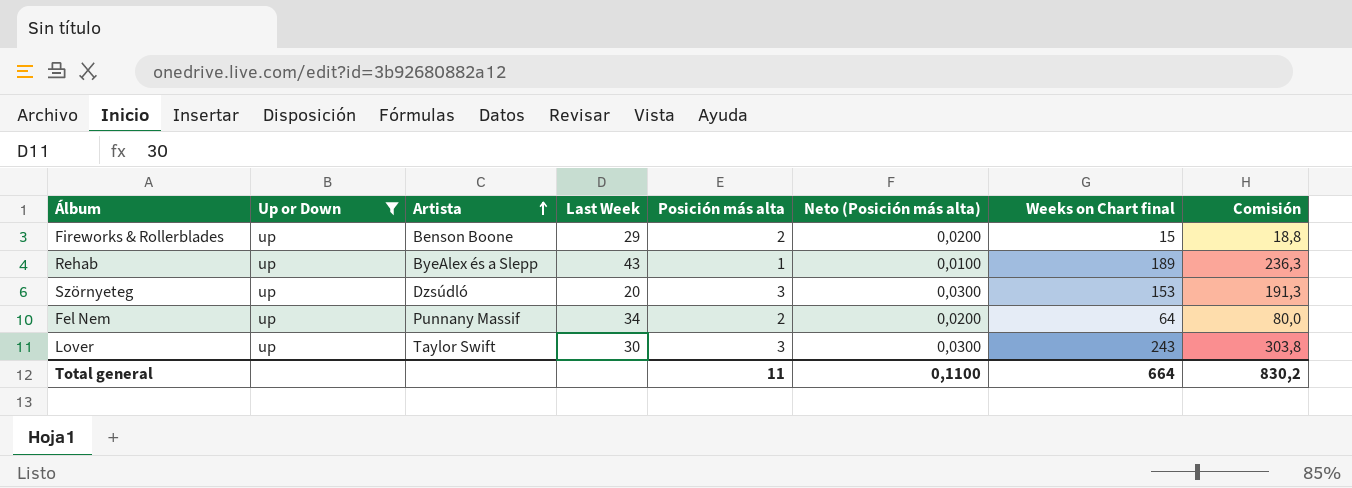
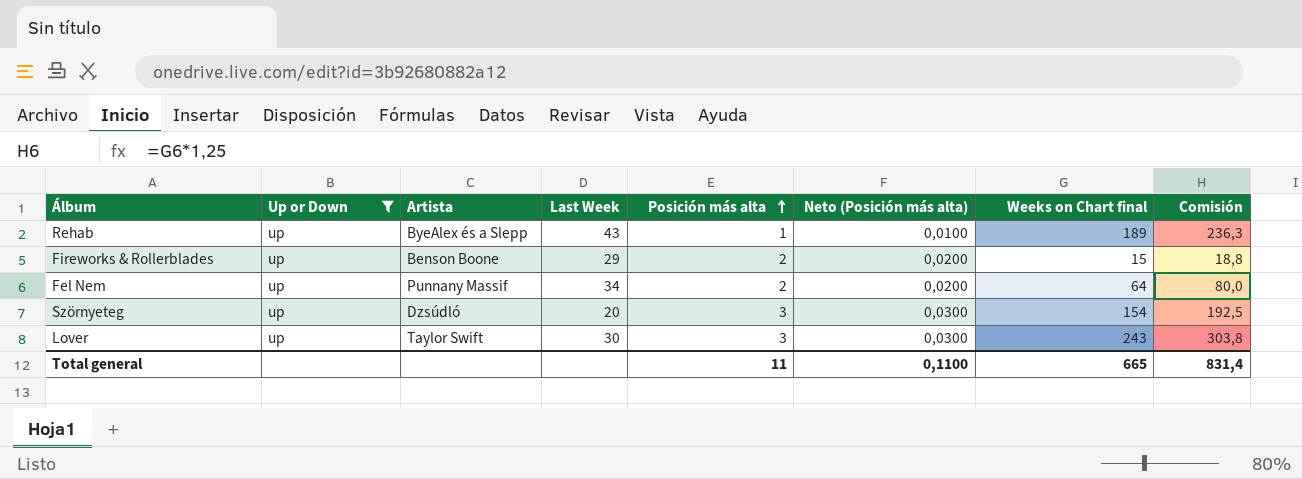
row order: Artista ascending -> Posición más alta ascending
Szörnyeteg | Weeks on Chart final: 153 -> 154
Szörnyeteg | Comisión: 191,3 -> 192,5
Total general | Weeks on Chart final: 664 -> 665
Total general | Comisión: 830,2 -> 831,4

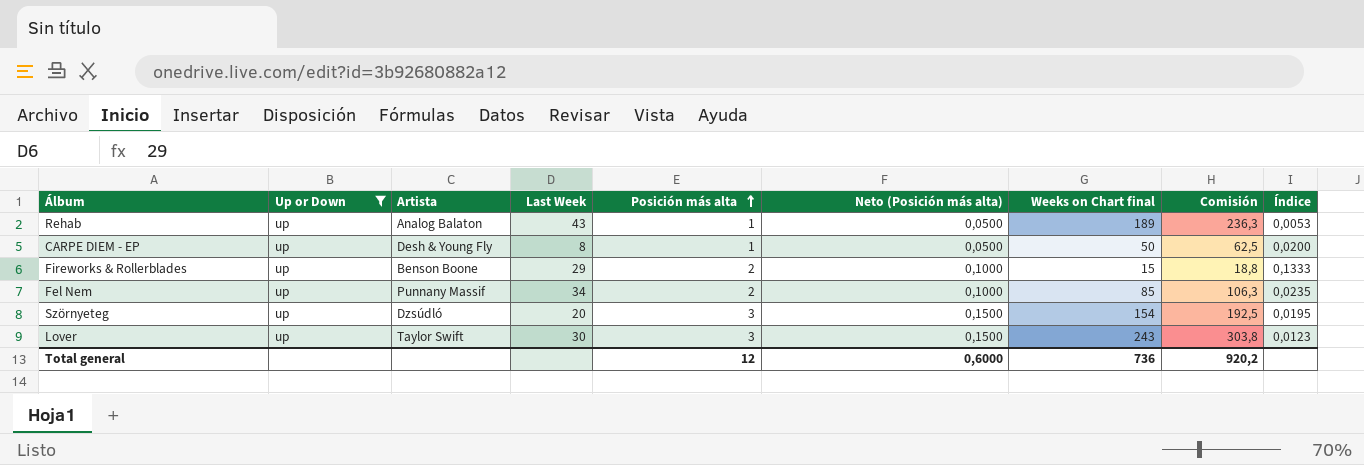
column Neto (Posición más alta) | formula: [Posición más alta] * 0,01 -> [Posición más alta] * 0,05
column Índice | formula: none -> [Posición más alta] / [Weeks on Chart final]
Rehab | Artista: ByeAlex és a Slepp -> Analog Balaton
row CARPE DIEM - EP: none -> up | Desh & Young Fly | 8 | 1 | 0,0500 | 50 | 62,5 | 0,0200
Fel Nem | Weeks on Chart final: 64 -> 85
Fel Nem | Comisión: 80,0 -> 106,3
Total general | Posición más alta: 11 -> 12
Total general | Neto (Posición más alta): 0,1100 -> 0,6000
Total general | Weeks on Chart final: 665 -> 736
Total general | Comisión: 831,4 -> 920,2

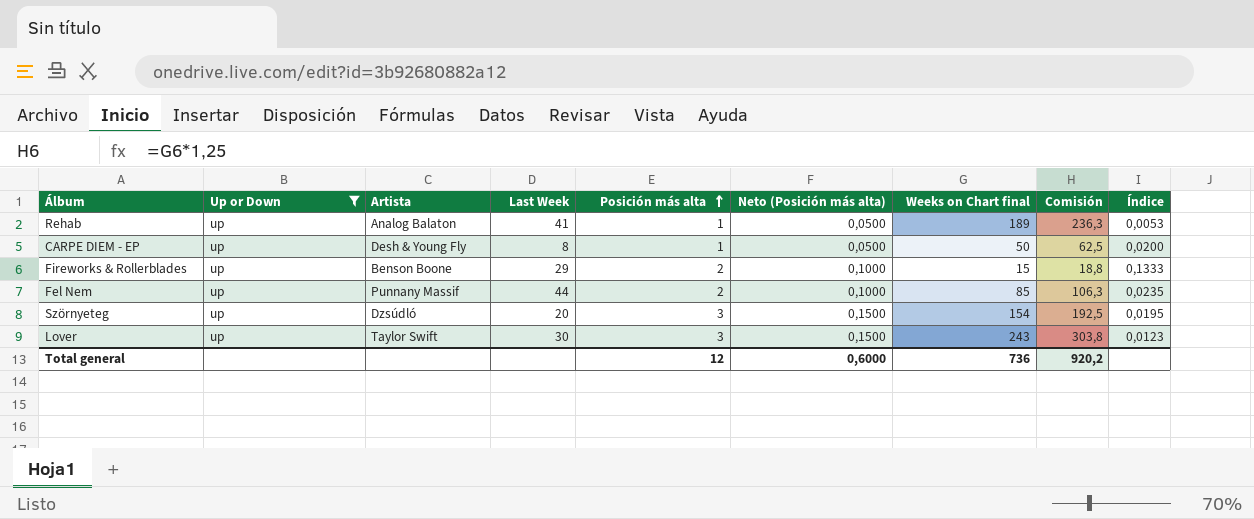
Rehab | Last Week: 43 -> 41
Fel Nem | Last Week: 34 -> 44

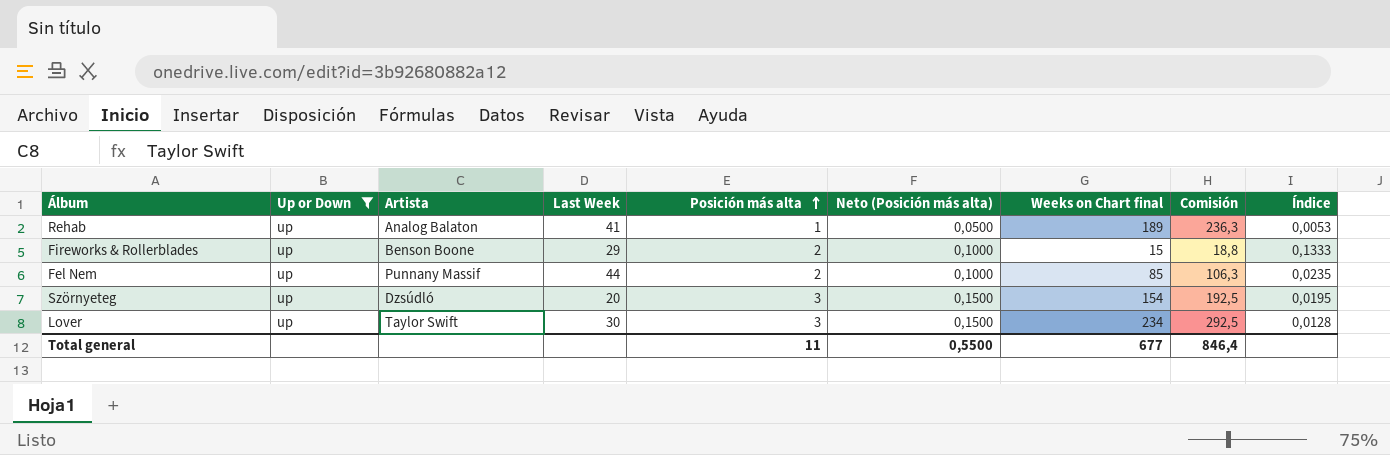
row CARPE DIEM - EP: up | Desh & Young Fly | 8 | 1 | 0,0500 | 50 | 62,5 | 0,0200 -> none
Lover | Weeks on Chart final: 243 -> 234
Lover | Comisión: 303,8 -> 292,5
Lover | Índice: 0,0123 -> 0,0128
Total general | Posición más alta: 12 -> 11
Total general | Neto (Posición más alta): 0,6000 -> 0,5500
Total general | Weeks on Chart final: 736 -> 677
Total general | Comisión: 920,2 -> 846,4

